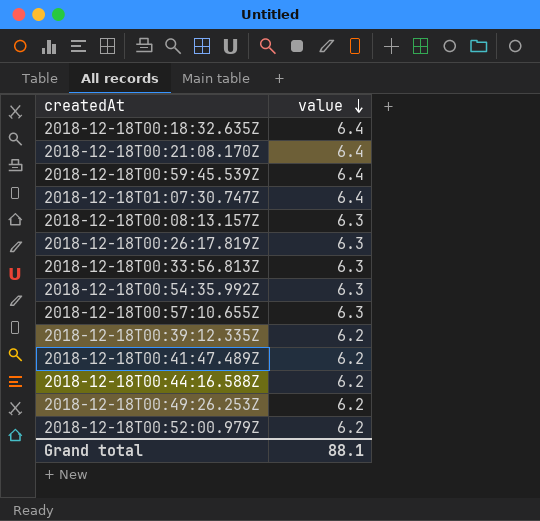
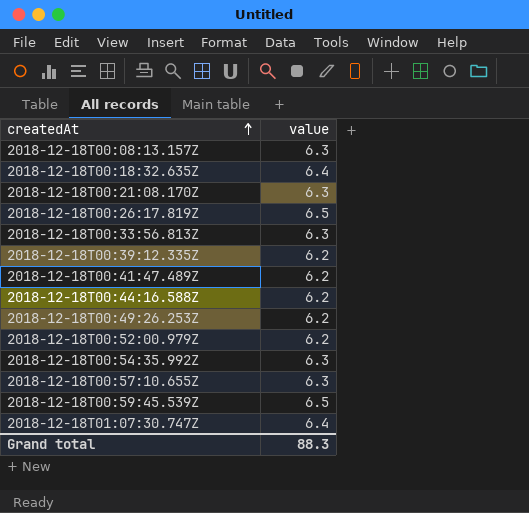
row order: value descending -> createdAt ascending
2018-12-18T00:21:08.170Z | value: 6.4 -> 6.3
2018-12-18T00:26:17.819Z | value: 6.3 -> 6.5
2018-12-18T00:59:45.539Z | value: 6.4 -> 6.5
Grand total | value: 88.1 -> 88.3

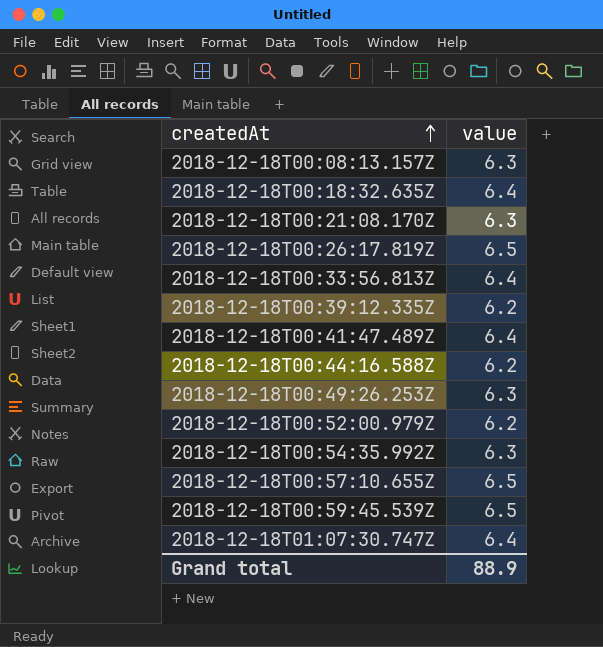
2018-12-18T00:33:56.813Z | value: 6.3 -> 6.4
2018-12-18T00:41:47.489Z | value: 6.2 -> 6.4
2018-12-18T00:49:26.253Z | value: 6.2 -> 6.3
2018-12-18T00:57:10.655Z | value: 6.3 -> 6.5
Grand total | value: 88.3 -> 88.9

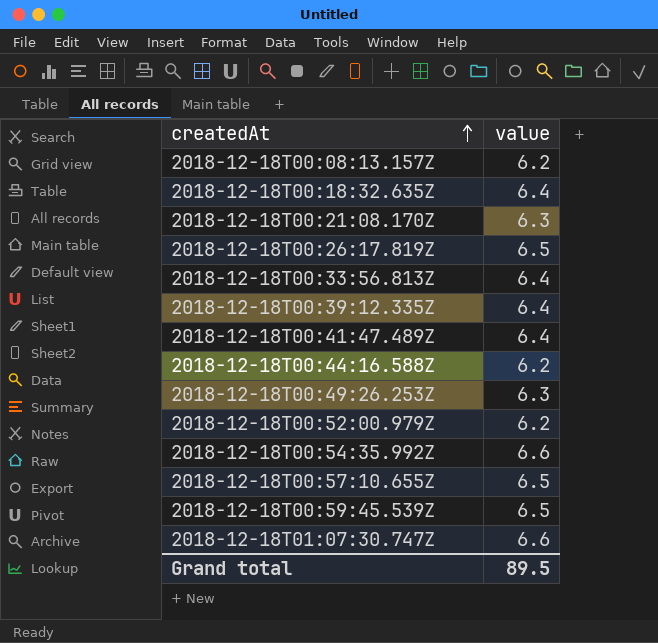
2018-12-18T00:08:13.157Z | value: 6.3 -> 6.2
2018-12-18T00:39:12.335Z | value: 6.2 -> 6.4
2018-12-18T00:54:35.992Z | value: 6.3 -> 6.6
2018-12-18T01:07:30.747Z | value: 6.4 -> 6.6
Grand total | value: 88.9 -> 89.5

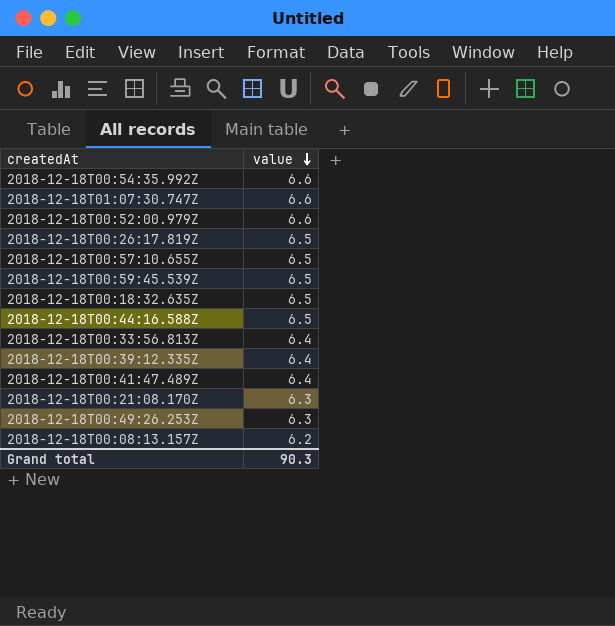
row order: createdAt ascending -> value descending
2018-12-18T00:52:00.979Z | value: 6.2 -> 6.6
2018-12-18T00:18:32.635Z | value: 6.4 -> 6.5
2018-12-18T00:44:16.588Z | value: 6.2 -> 6.5
Grand total | value: 89.5 -> 90.3

